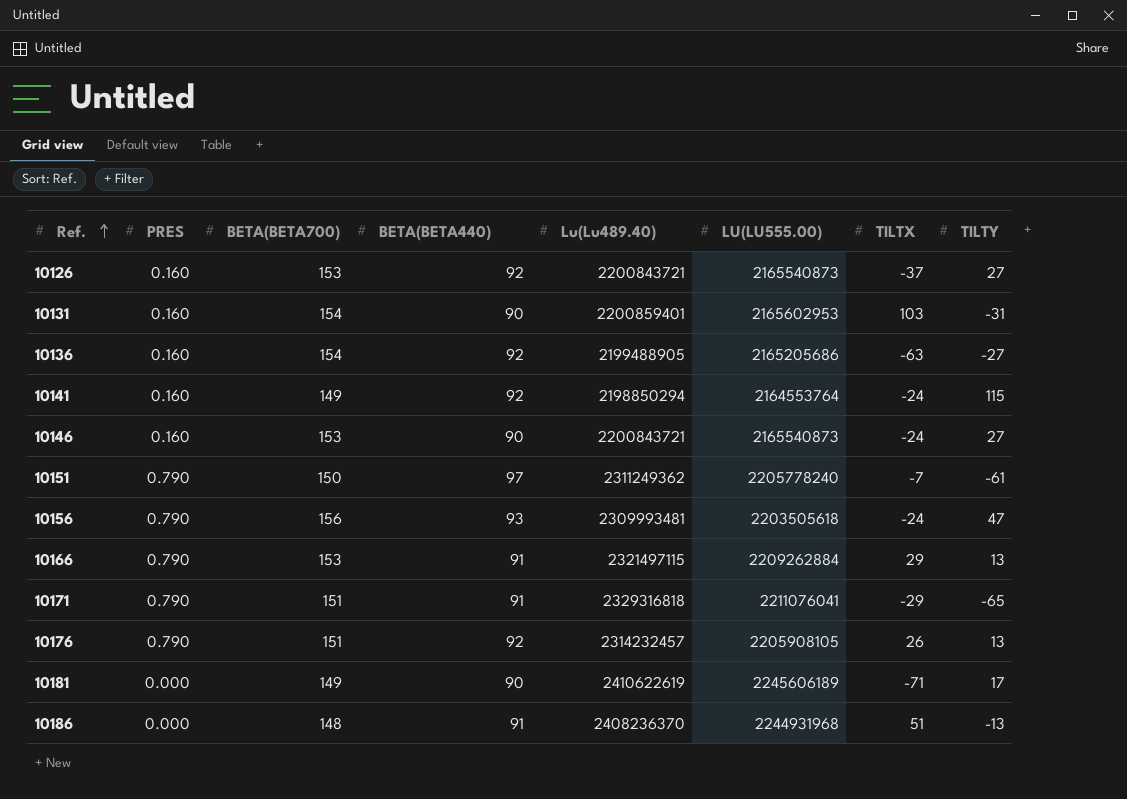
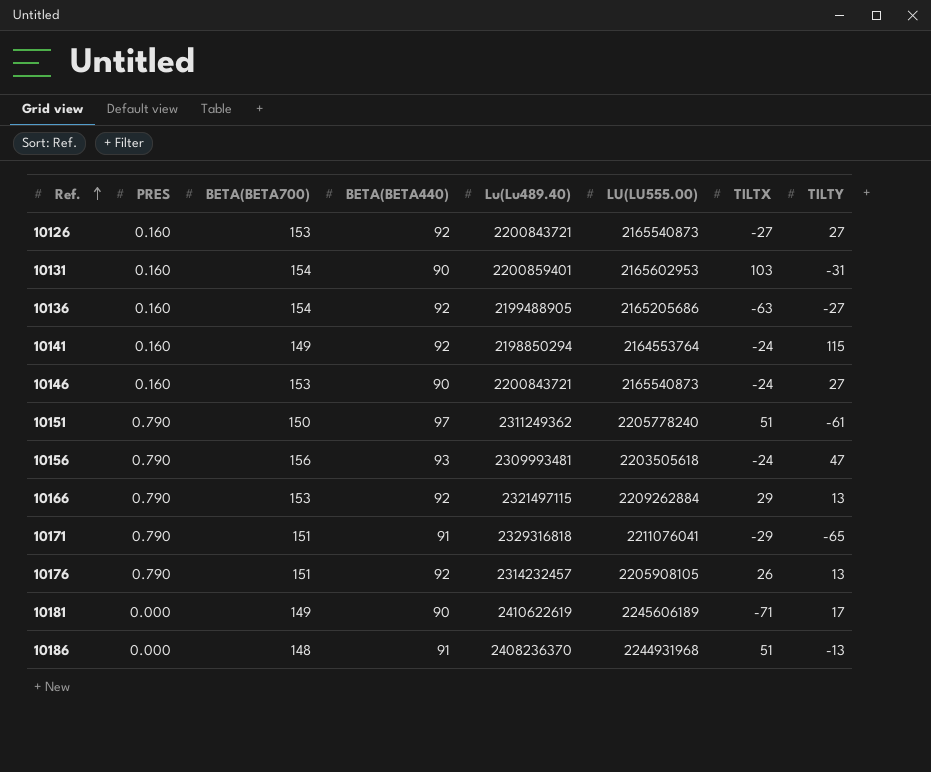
10126 | TILTX: -37 -> -27
10151 | TILTX: -7 -> 51
10166 | BETA(BETA440): 91 -> 92

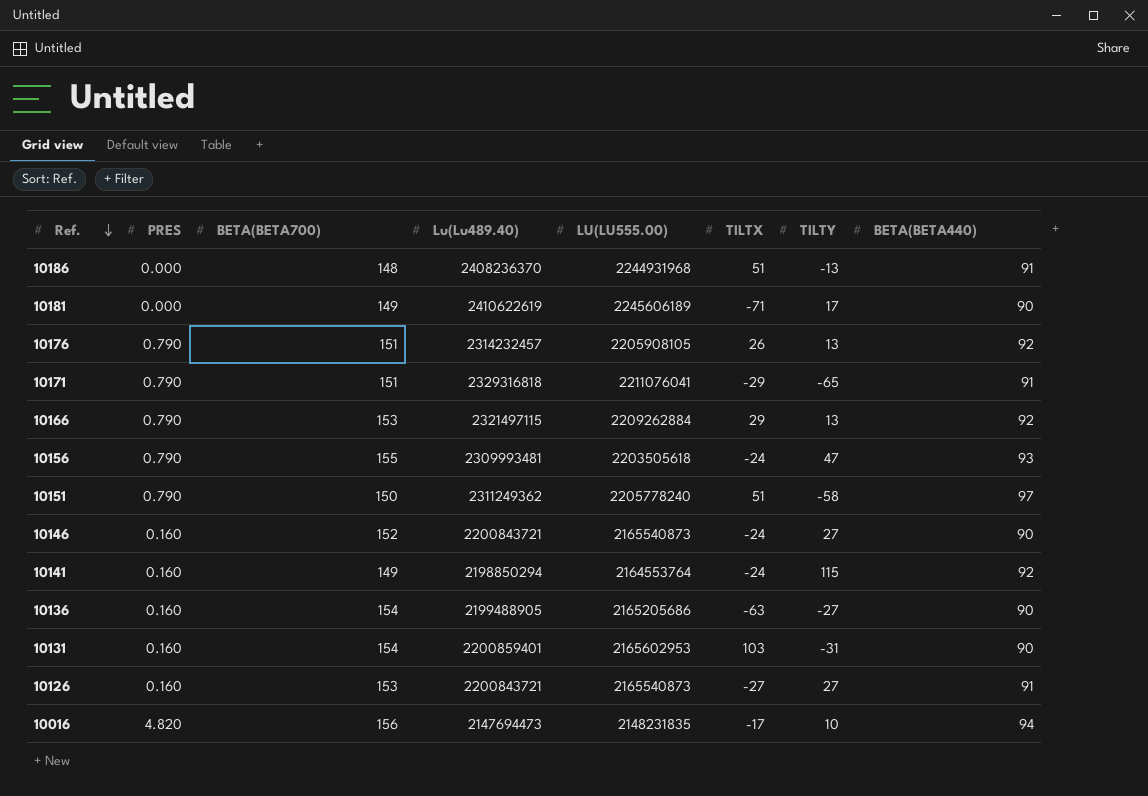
row order: Ref. ascending -> Ref. descending
column BETA(BETA440) | position: 4 -> 8
10156 | BETA(BETA700): 156 -> 155
10151 | TILTY: -61 -> -58
10146 | BETA(BETA700): 153 -> 152
10136 | BETA(BETA440): 92 -> 90
10126 | BETA(BETA440): 92 -> 91
row 10016: none -> 4.820 | 156 | 2147694473 | 2148231835 | -17 | 10 | 94

